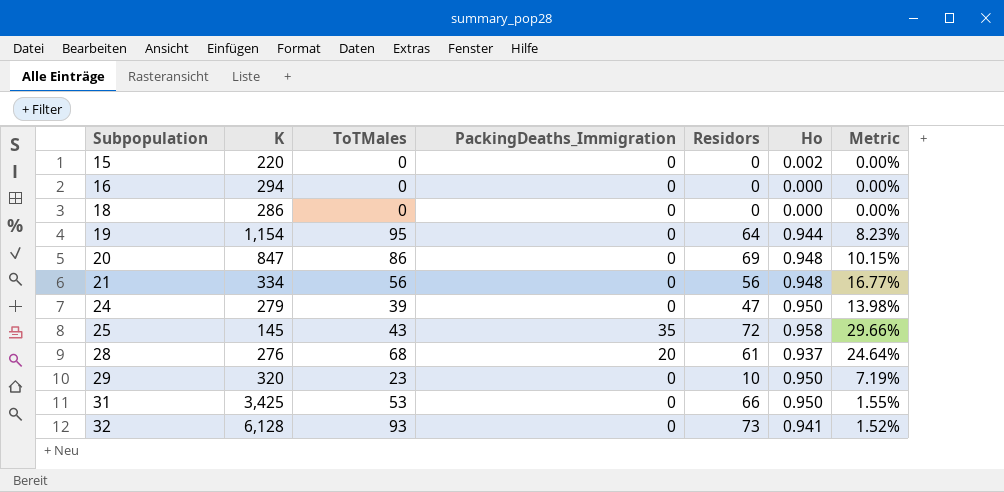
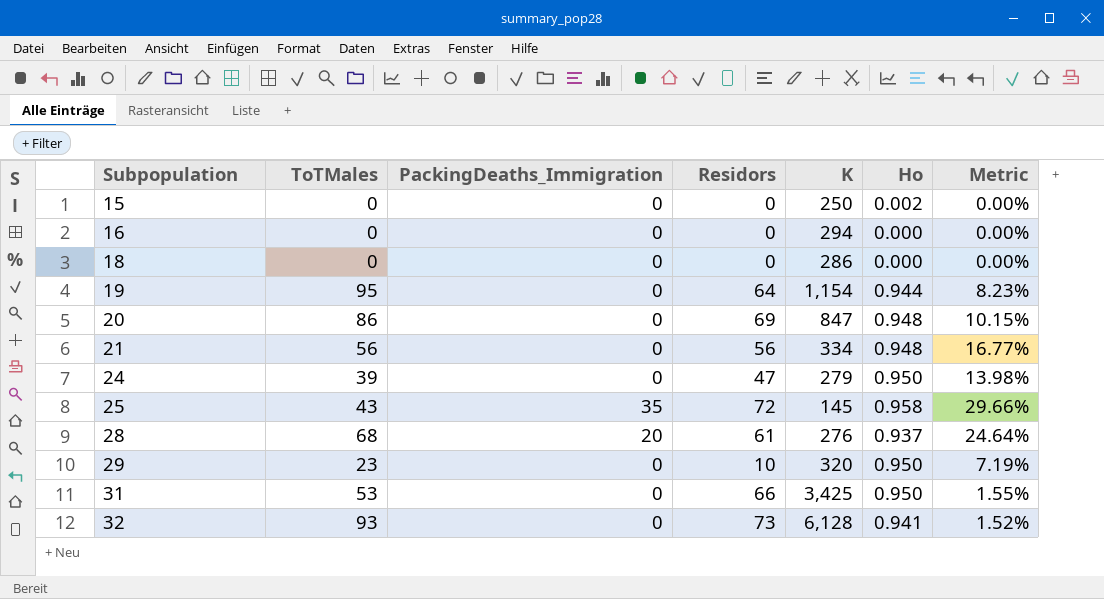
column K | position: 2 -> 5
15 | K: 220 -> 250

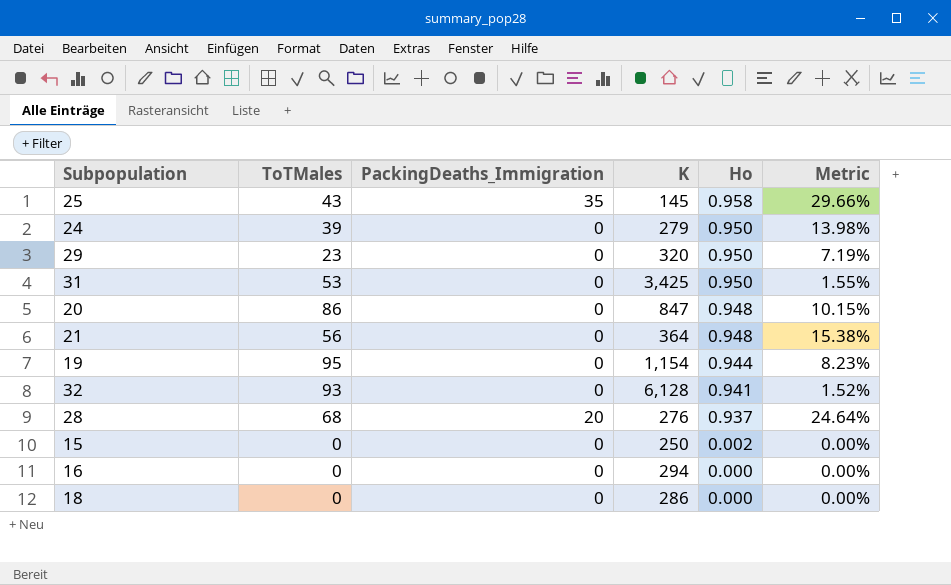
row order: Subpopulation ascending -> Ho descending
column Residors | position: 4 -> none
21 | K: 334 -> 364
21 | Metric: 16.77% -> 15.38%

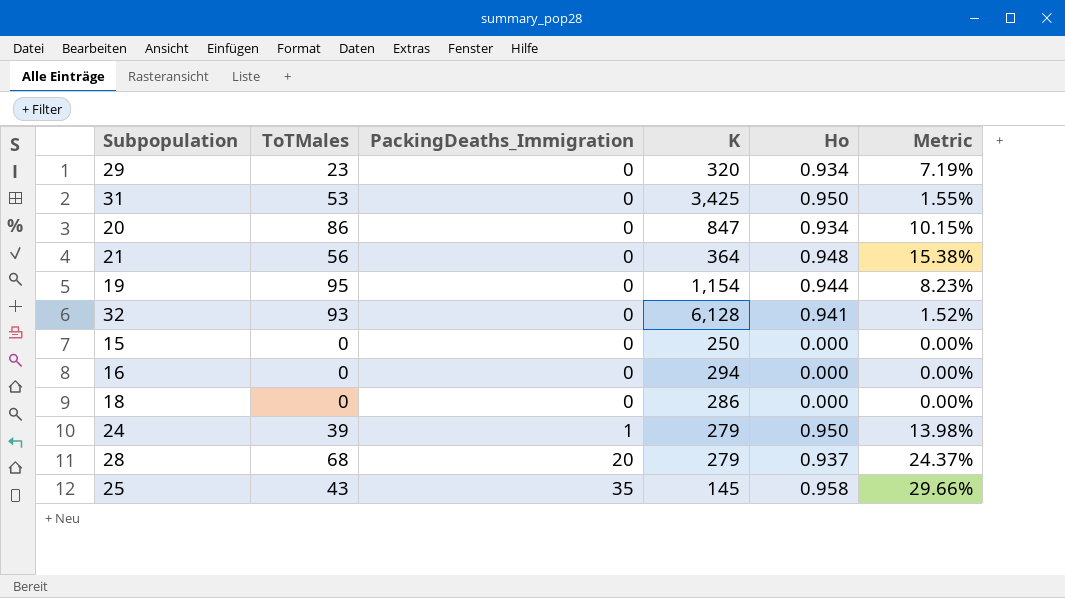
row order: Ho descending -> PackingDeaths_Immigration ascending
29 | Ho: 0.950 -> 0.934
20 | Ho: 0.948 -> 0.934
15 | Ho: 0.002 -> 0.000
24 | PackingDeaths_Immigration: 0 -> 1
28 | K: 276 -> 279
28 | Metric: 24.64% -> 24.37%

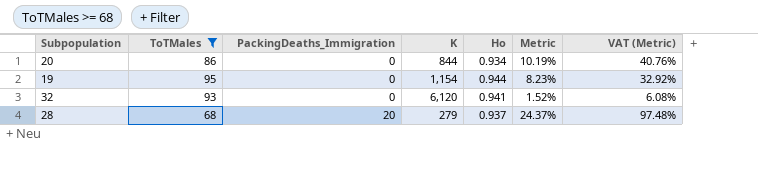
filter: none -> ToTMales >= 68
column VAT (Metric) | formula: none -> [Metric] * 4
20 | K: 847 -> 844
20 | Metric: 10.15% -> 10.19%
32 | K: 6,128 -> 6,120

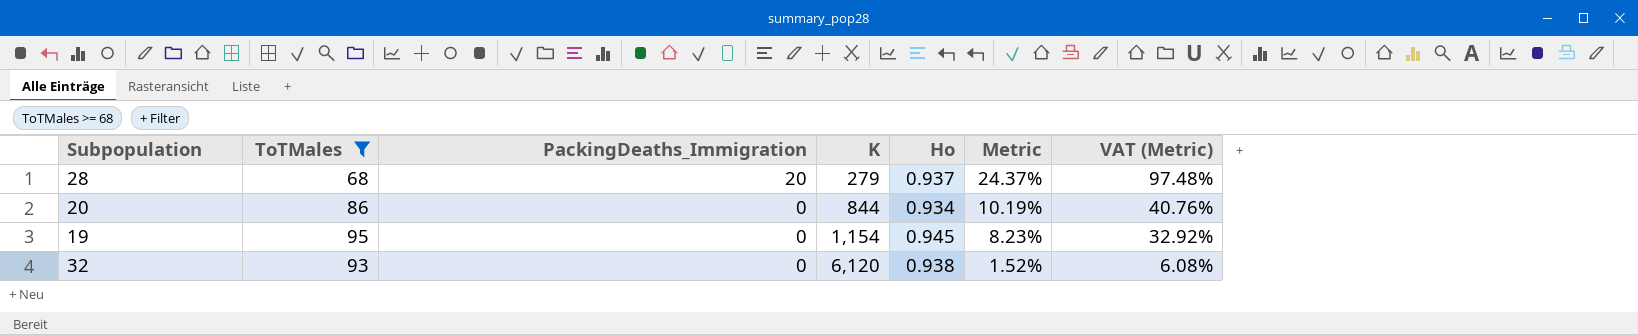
row order: PackingDeaths_Immigration ascending -> PackingDeaths_Immigration descending
19 | Ho: 0.944 -> 0.945
32 | Ho: 0.941 -> 0.938

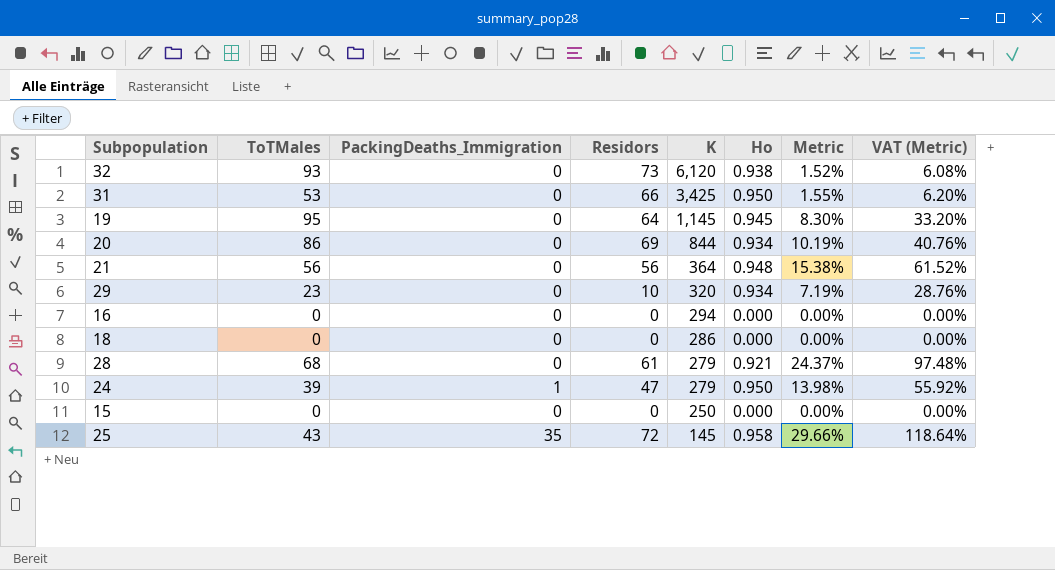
filter: ToTMales >= 68 -> none
row order: PackingDeaths_Immigration descending -> K descending
column Residors | position: none -> 4
19 | K: 1,154 -> 1,145
19 | Metric: 8.23% -> 8.30%
19 | VAT (Metric): 32.92% -> 33.20%
28 | PackingDeaths_Immigration: 20 -> 0
28 | Ho: 0.937 -> 0.921

